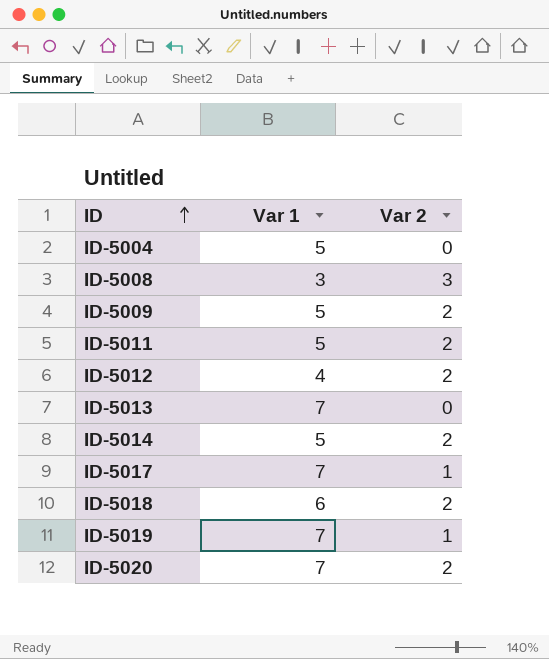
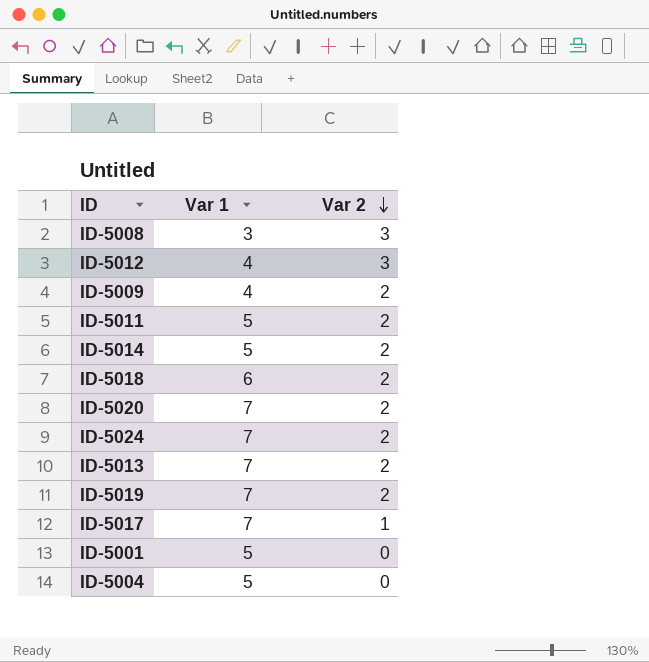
row order: ID ascending -> Var 2 descending
ID-5012 | Var 2: 2 -> 3
ID-5009 | Var 1: 5 -> 4
row ID-5024: none -> 7 | 2
ID-5013 | Var 2: 0 -> 2
ID-5019 | Var 2: 1 -> 2
row ID-5001: none -> 5 | 0

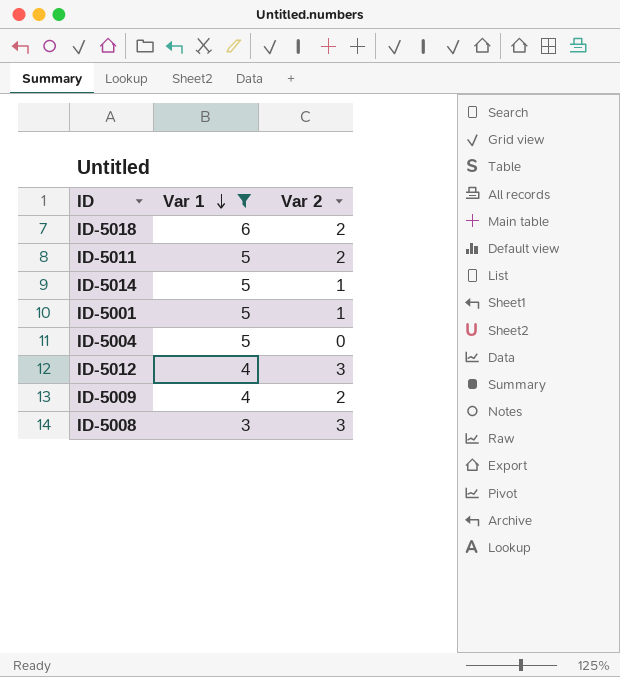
filter: none -> Var 1 != 7
row order: Var 2 descending -> Var 1 descending
ID-5014 | Var 2: 2 -> 1
ID-5001 | Var 2: 0 -> 1

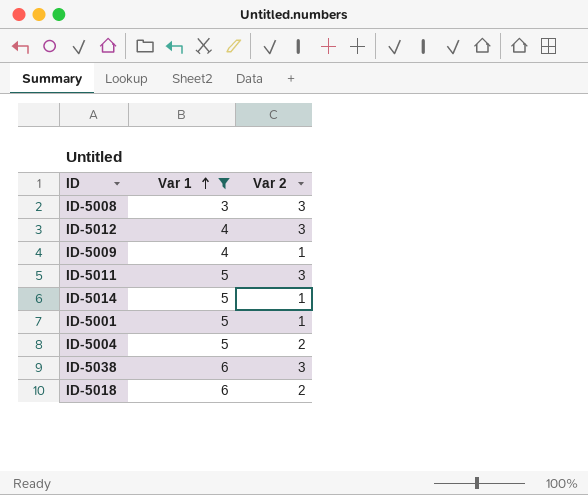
row order: Var 1 descending -> Var 1 ascending
ID-5009 | Var 2: 2 -> 1
ID-5011 | Var 2: 2 -> 3
ID-5004 | Var 2: 0 -> 2
row ID-5038: none -> 6 | 3

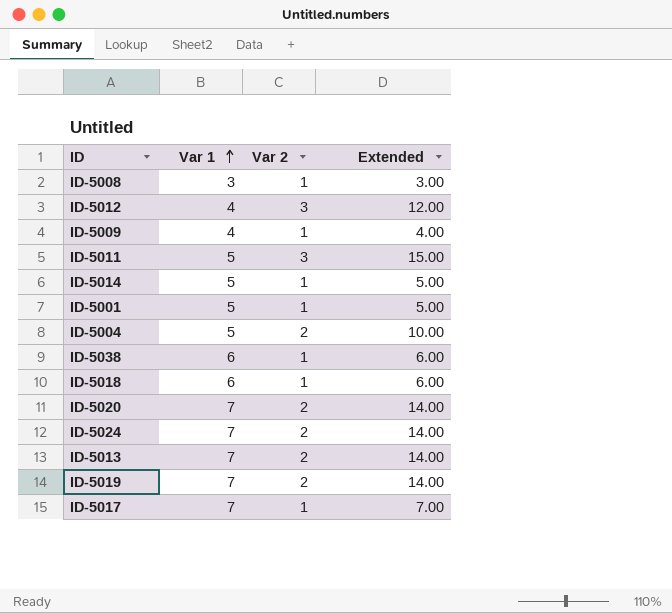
filter: Var 1 != 7 -> none
column Extended | formula: none -> [Var 1] * [Var 2]
ID-5008 | Var 2: 3 -> 1
ID-5038 | Var 2: 3 -> 1
ID-5018 | Var 2: 2 -> 1

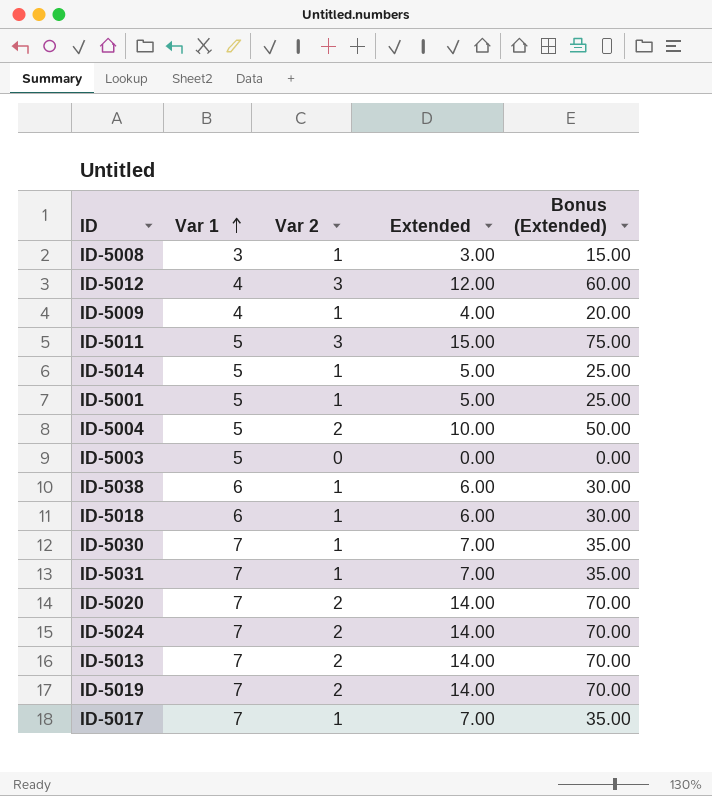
column Bonus (Extended) | formula: none -> [Extended] * 5
row ID-5003: none -> 5 | 0 | 0.00 | 0.00
row ID-5030: none -> 7 | 1 | 7.00 | 35.00
row ID-5031: none -> 7 | 1 | 7.00 | 35.00

